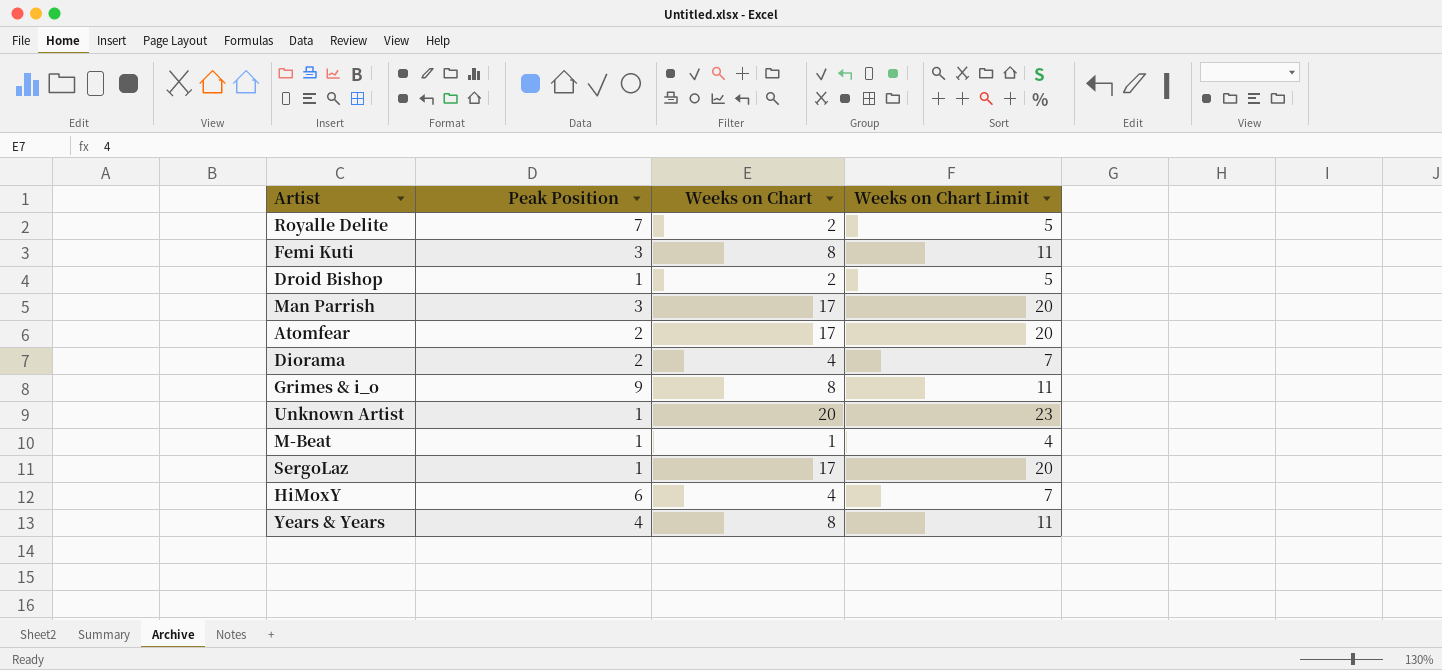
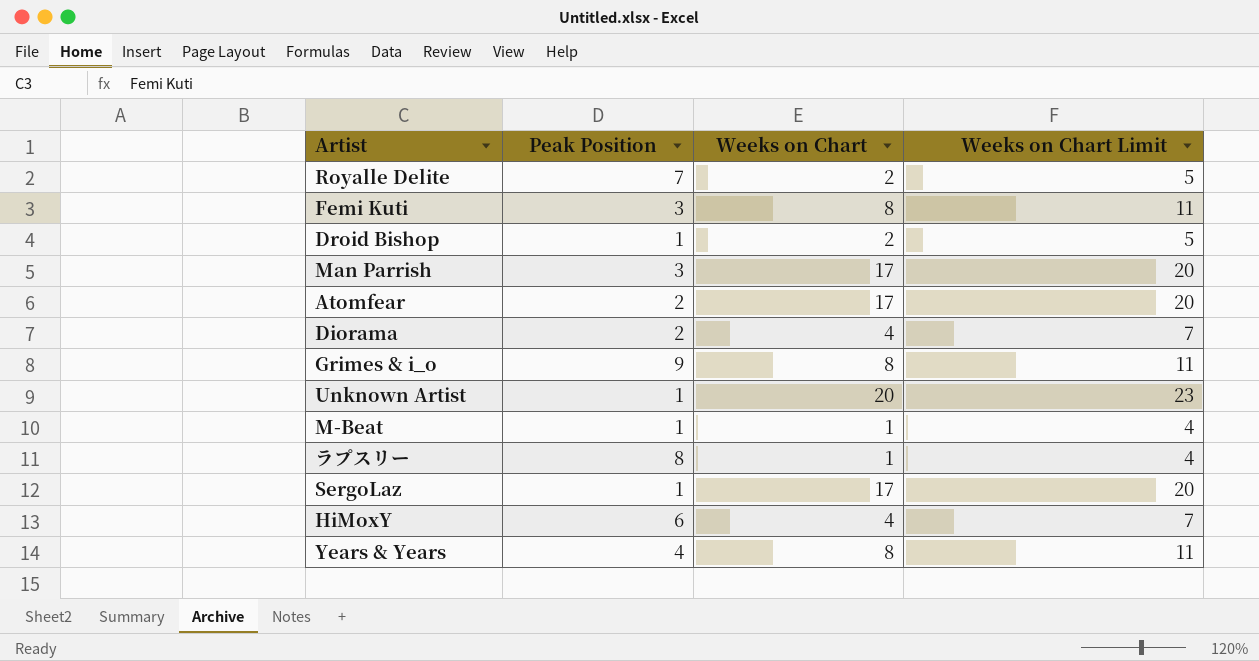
row ラプスリー: none -> 8 | 1 | 4

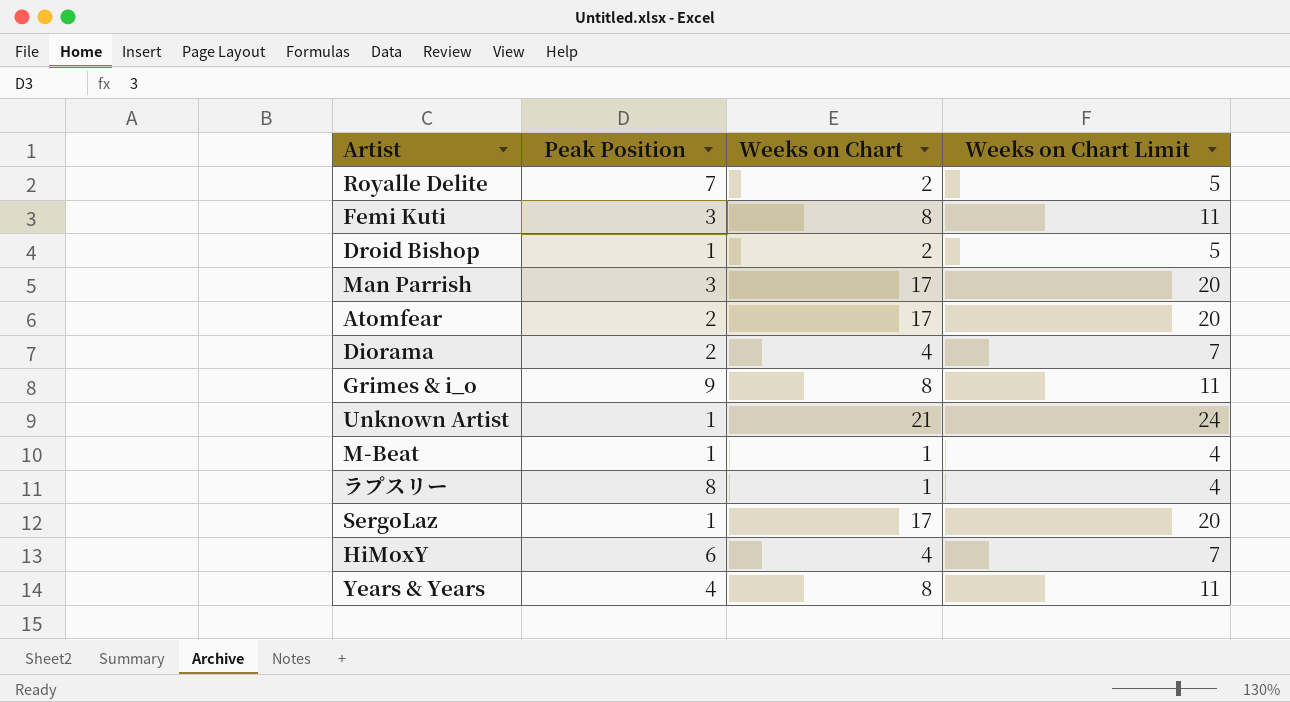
Unknown Artist | Weeks on Chart: 20 -> 21
Unknown Artist | Weeks on Chart Limit: 23 -> 24

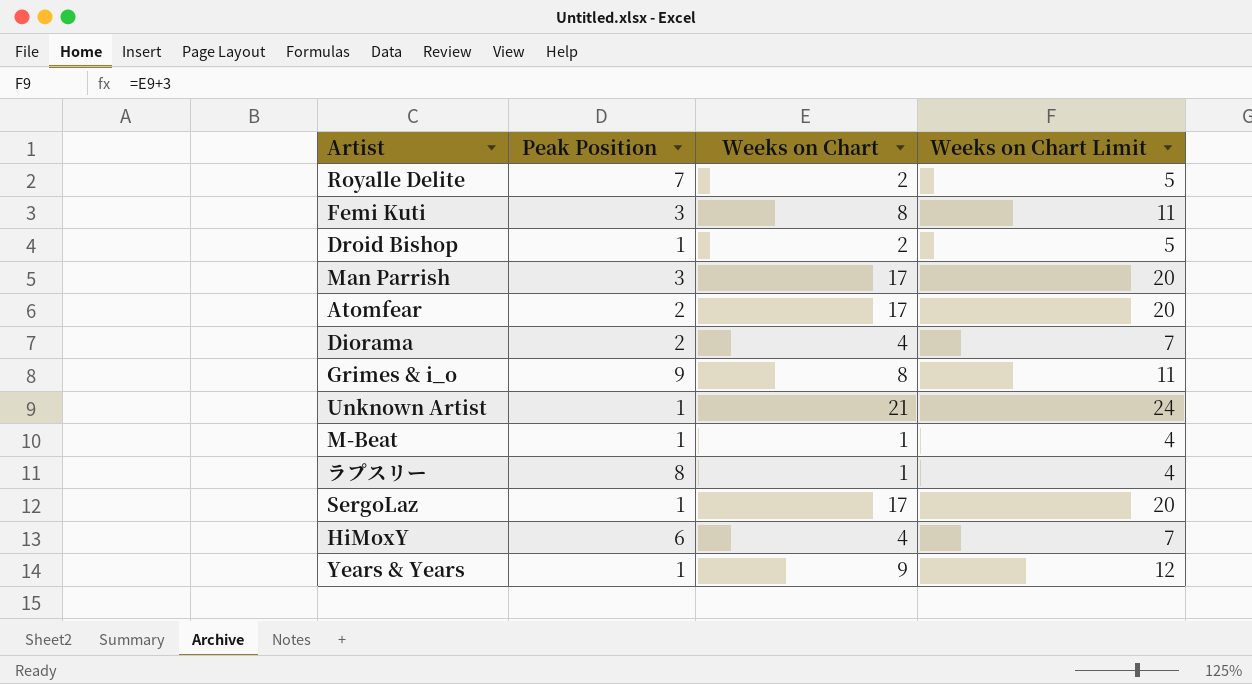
Years & Years | Peak Position: 4 -> 1
Years & Years | Weeks on Chart: 8 -> 9
Years & Years | Weeks on Chart Limit: 11 -> 12

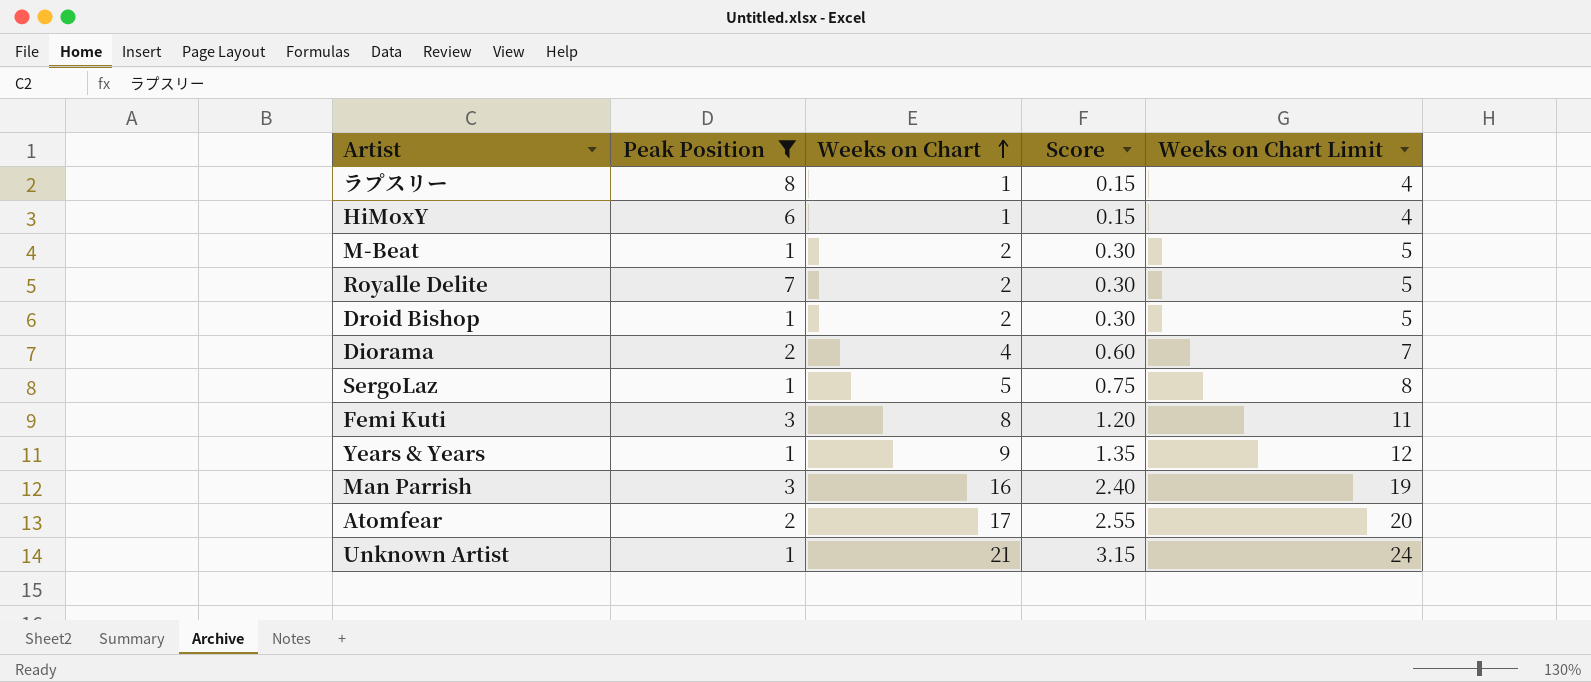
filter: none -> Peak Position != 9
row order: none -> Weeks on Chart ascending
column Score | formula: none -> [Weeks on Chart] * 0.15
HiMoxY | Weeks on Chart: 4 -> 1
HiMoxY | Weeks on Chart Limit: 7 -> 4
M-Beat | Weeks on Chart: 1 -> 2
M-Beat | Weeks on Chart Limit: 4 -> 5
SergoLaz | Weeks on Chart: 17 -> 5
SergoLaz | Weeks on Chart Limit: 20 -> 8
Man Parrish | Weeks on Chart: 17 -> 16
Man Parrish | Weeks on Chart Limit: 20 -> 19

